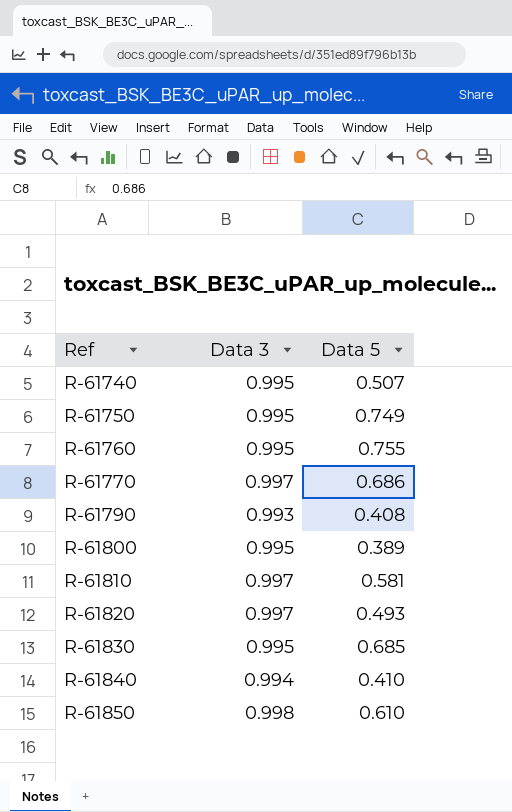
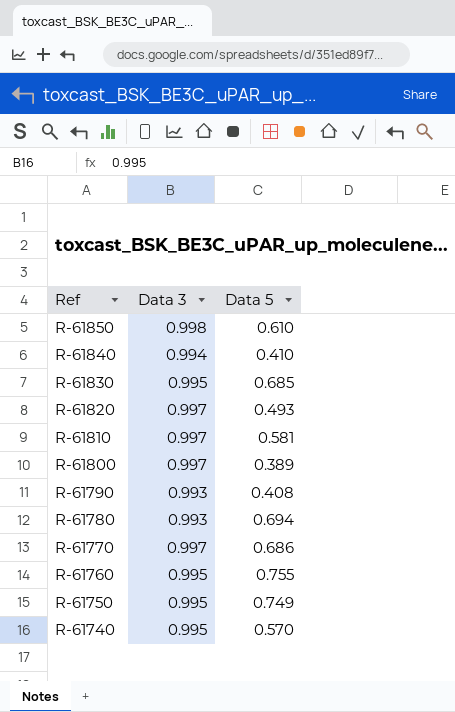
row order: Ref ascending -> Ref descending
R-61800 | Data 3: 0.995 -> 0.997
row R-61780: none -> 0.993 | 0.694
R-61740 | Data 5: 0.507 -> 0.570

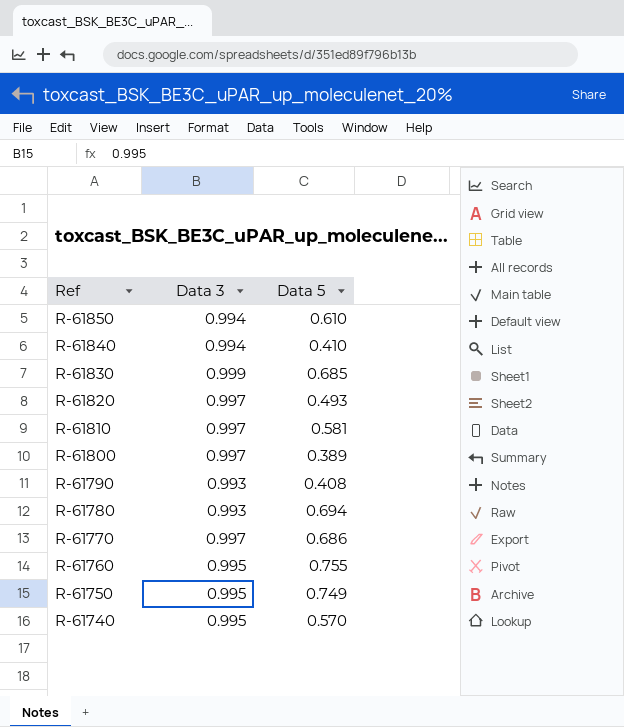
R-61850 | Data 3: 0.998 -> 0.994
R-61830 | Data 3: 0.995 -> 0.999

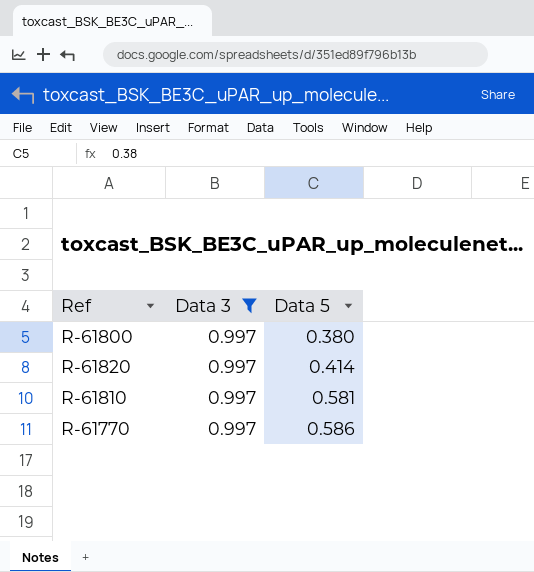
filter: none -> Data 3 = 0.997
row order: Ref descending -> Data 5 ascending
R-61800 | Data 5: 0.389 -> 0.380
R-61820 | Data 5: 0.493 -> 0.414
R-61770 | Data 5: 0.686 -> 0.586

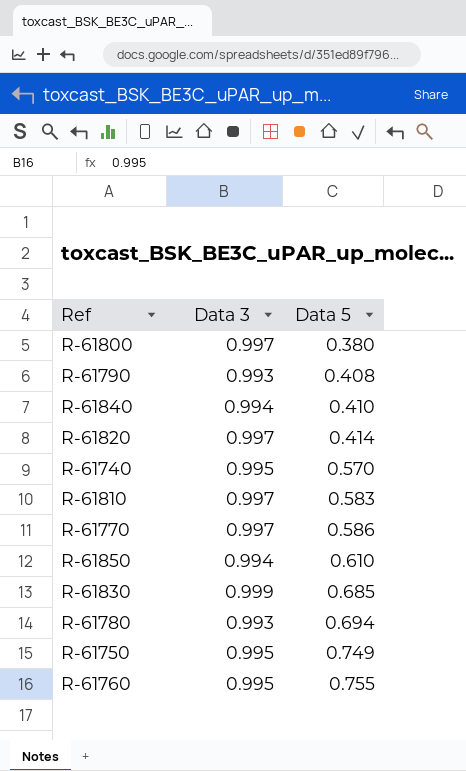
filter: Data 3 = 0.997 -> none
R-61810 | Data 5: 0.581 -> 0.583

